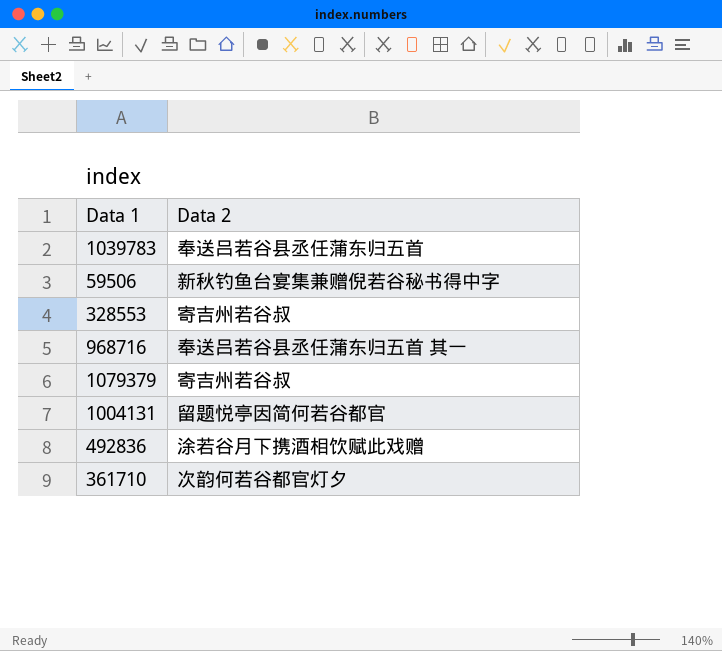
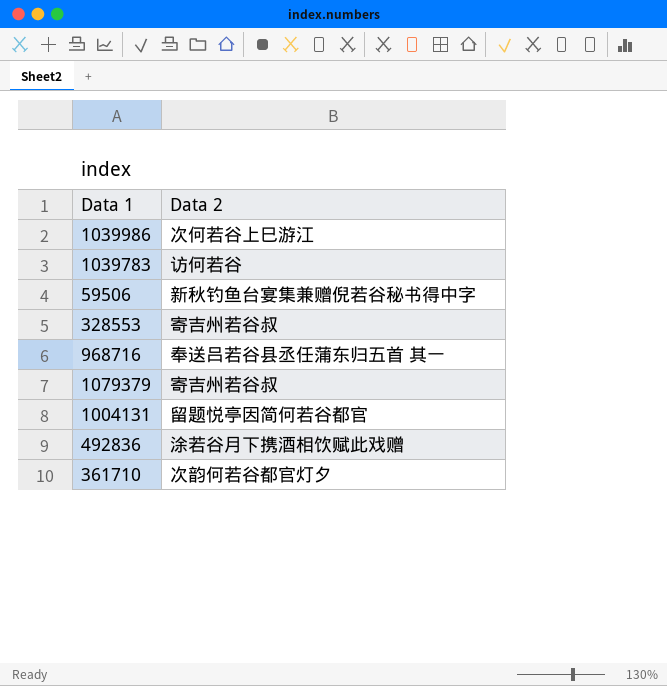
row 1039986: none -> 次何若谷上巳游江
1039783 | Data 2: 奉送吕若谷县丞任蒲东归五首 -> 访何若谷

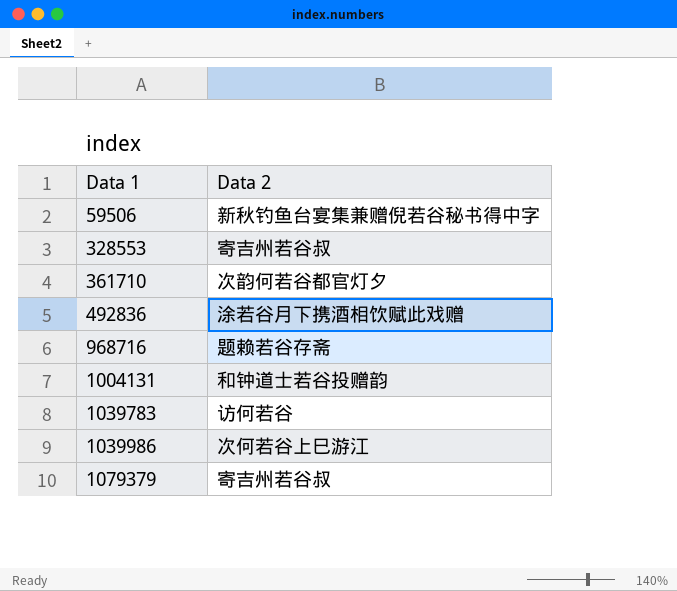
row order: none -> Data 1 ascending
968716 | Data 2: 奉送吕若谷县丞任蒲东归五首 其一 -> 题赖若谷存斋
1004131 | Data 2: 留题悦亭因简何若谷都官 -> 和钟道士若谷投赠韵

